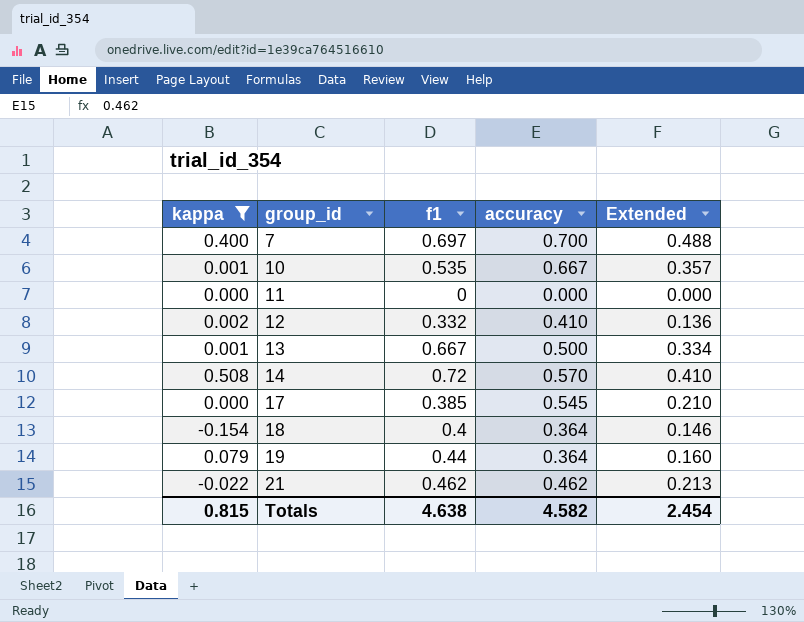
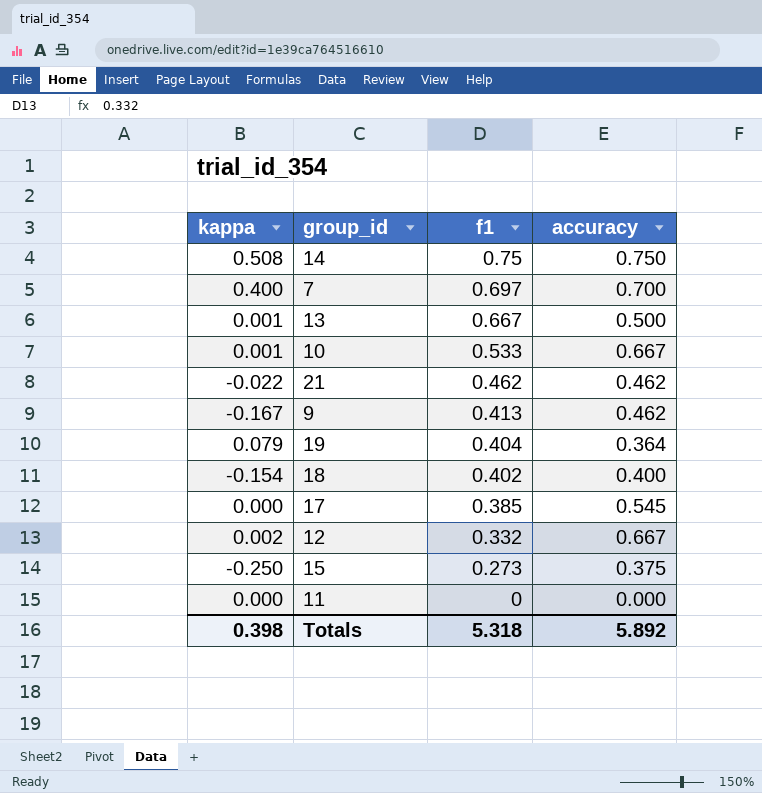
filter: kappa >= -0.154 -> none
row order: group_id ascending -> f1 descending
column Extended | formula: [f1] * [accuracy] -> none
14 | f1: 0.72 -> 0.75
14 | accuracy: 0.570 -> 0.750
10 | f1: 0.535 -> 0.533
19 | f1: 0.44 -> 0.404
18 | f1: 0.4 -> 0.402
18 | accuracy: 0.364 -> 0.400
12 | accuracy: 0.410 -> 0.667
Totals | kappa: 0.815 -> 0.398
Totals | f1: 4.638 -> 5.318
Totals | accuracy: 4.582 -> 5.892

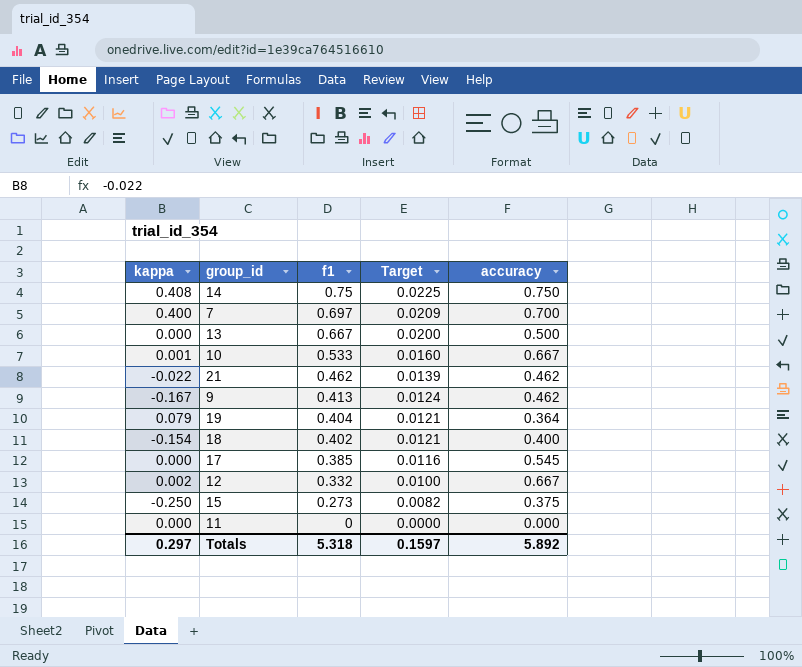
column Target | formula: none -> [f1] * 0.03
14 | kappa: 0.508 -> 0.408
13 | kappa: 0.001 -> 0.000
Totals | kappa: 0.398 -> 0.297

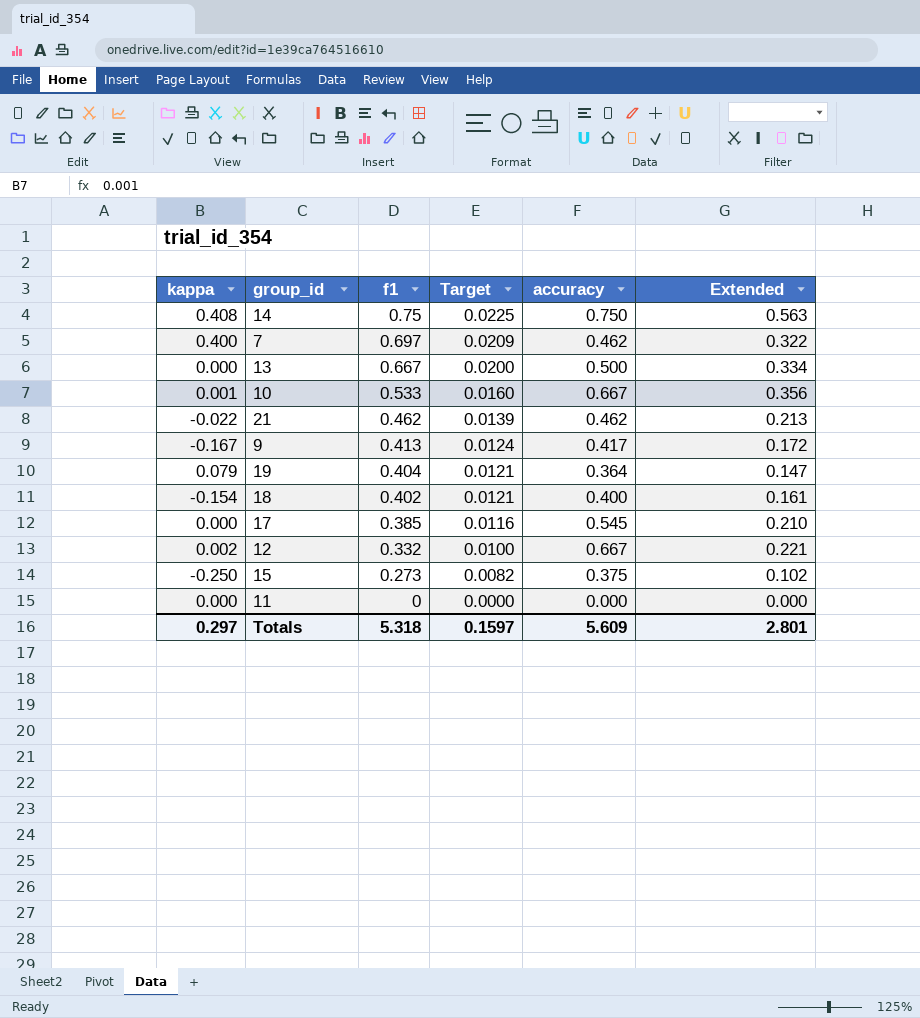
column Extended | formula: none -> [f1] * [accuracy]
7 | accuracy: 0.700 -> 0.462
9 | accuracy: 0.462 -> 0.417
Totals | accuracy: 5.892 -> 5.609

